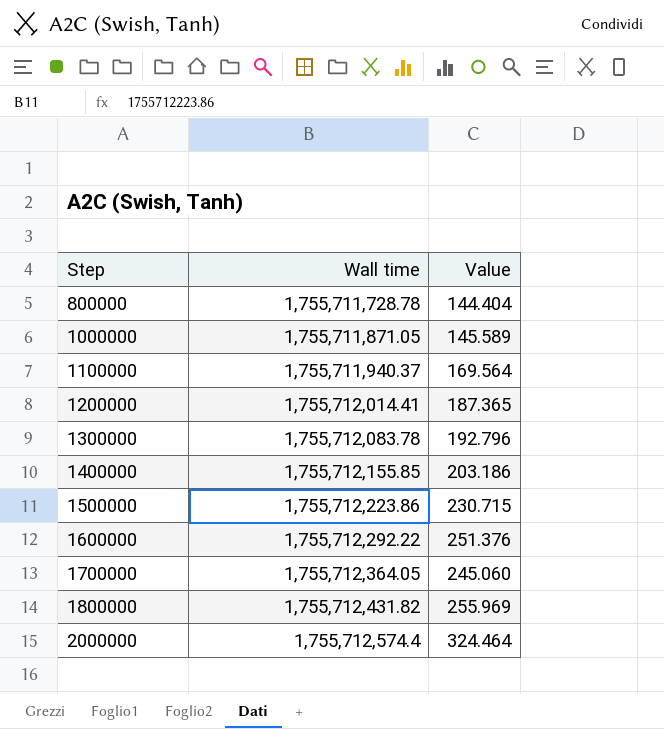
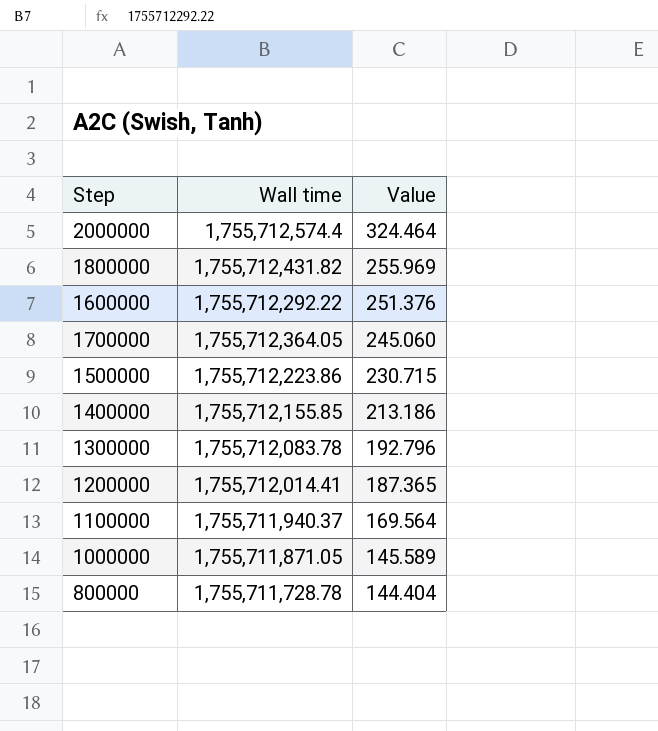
row order: Step ascending -> Value descending
1400000 | Value: 203.186 -> 213.186

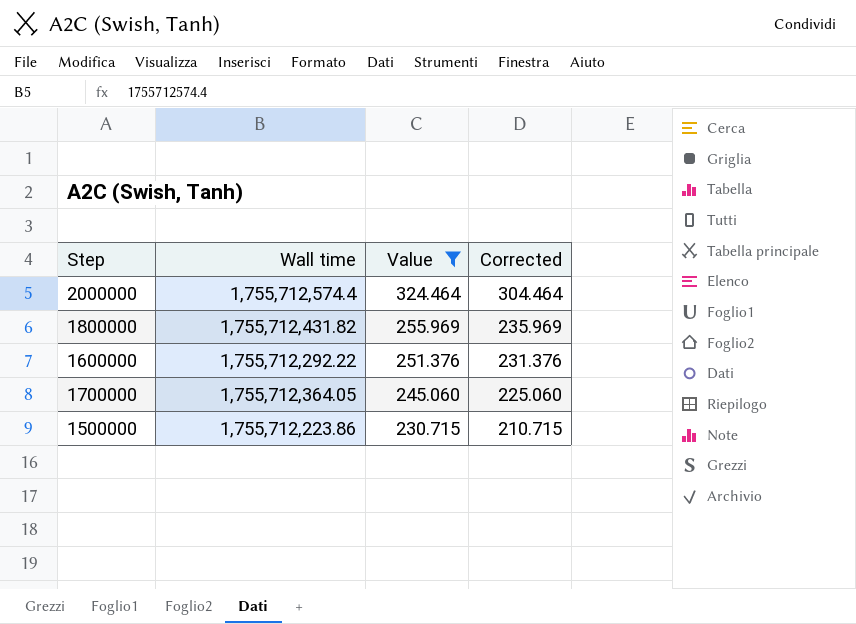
filter: none -> Value >= 230.715
column Corrected | formula: none -> [Value] - 20

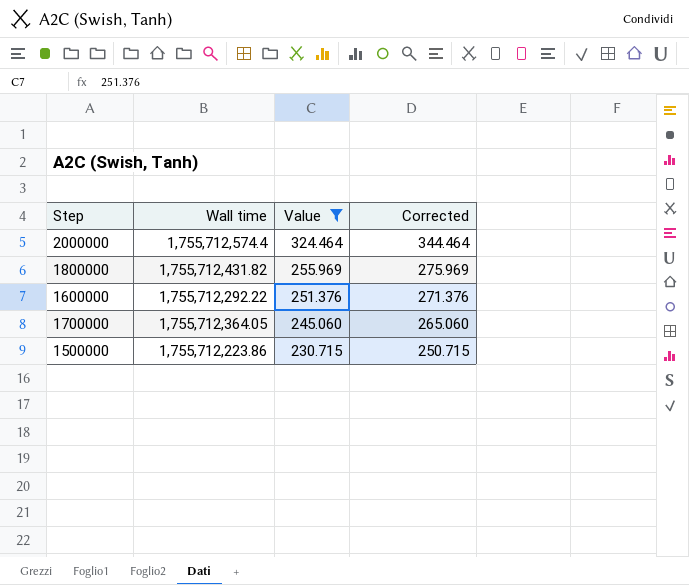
column Corrected | formula: [Value] - 20 -> [Value] + 20

